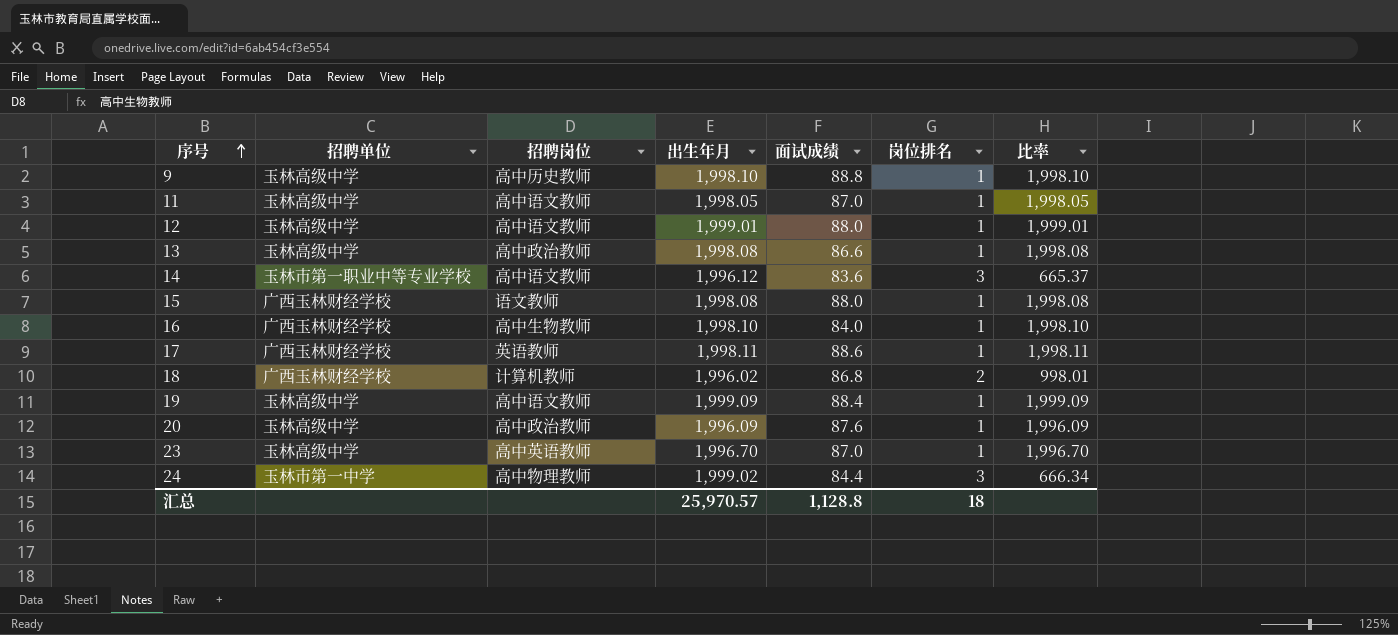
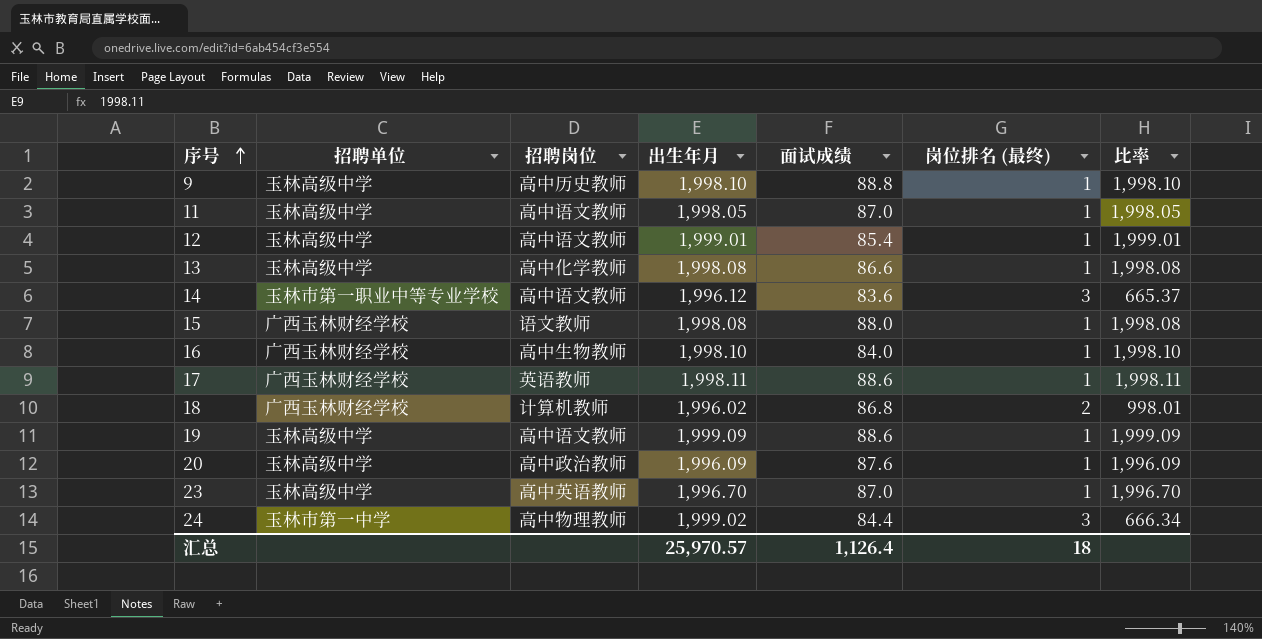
column name: 岗位排名 -> 岗位排名 (最终)
12 | 面试成绩: 88.0 -> 85.4
13 | 招聘岗位: 高中政治教师 -> 高中化学教师
19 | 面试成绩: 88.4 -> 88.6
汇总 | 面试成绩: 1,128.8 -> 1,126.4

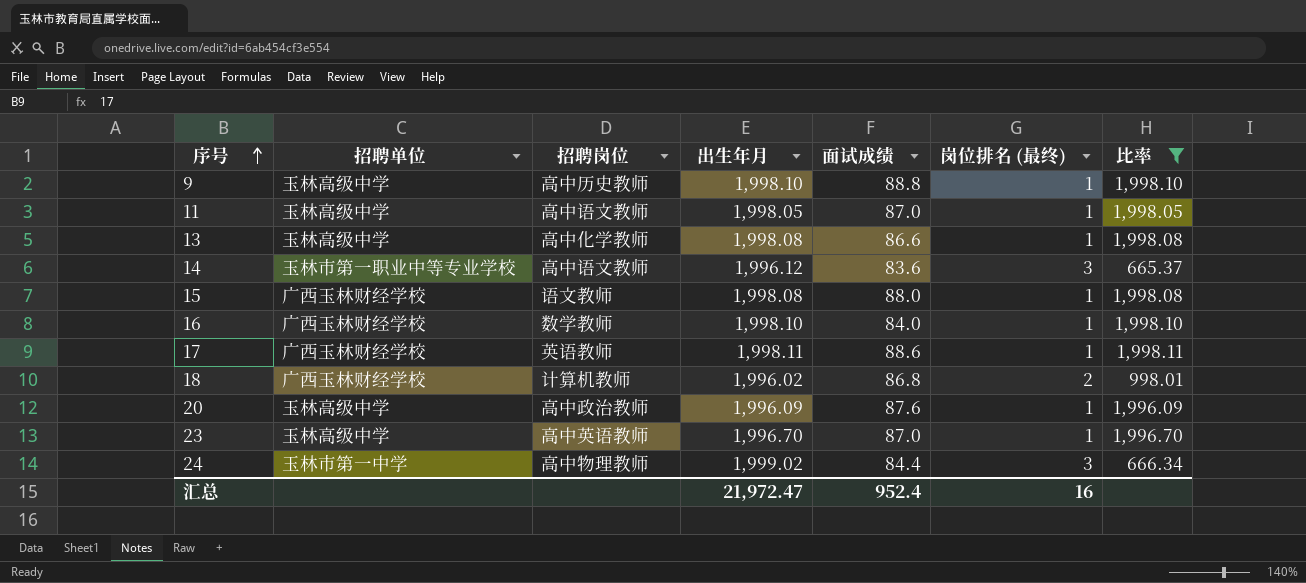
filter: none -> 比率 <= 1,998.11
16 | 招聘岗位: 高中生物教师 -> 数学教师
汇总 | 出生年月: 25,970.57 -> 21,972.47
汇总 | 面试成绩: 1,126.4 -> 952.4
汇总 | 岗位排名 (最终): 18 -> 16

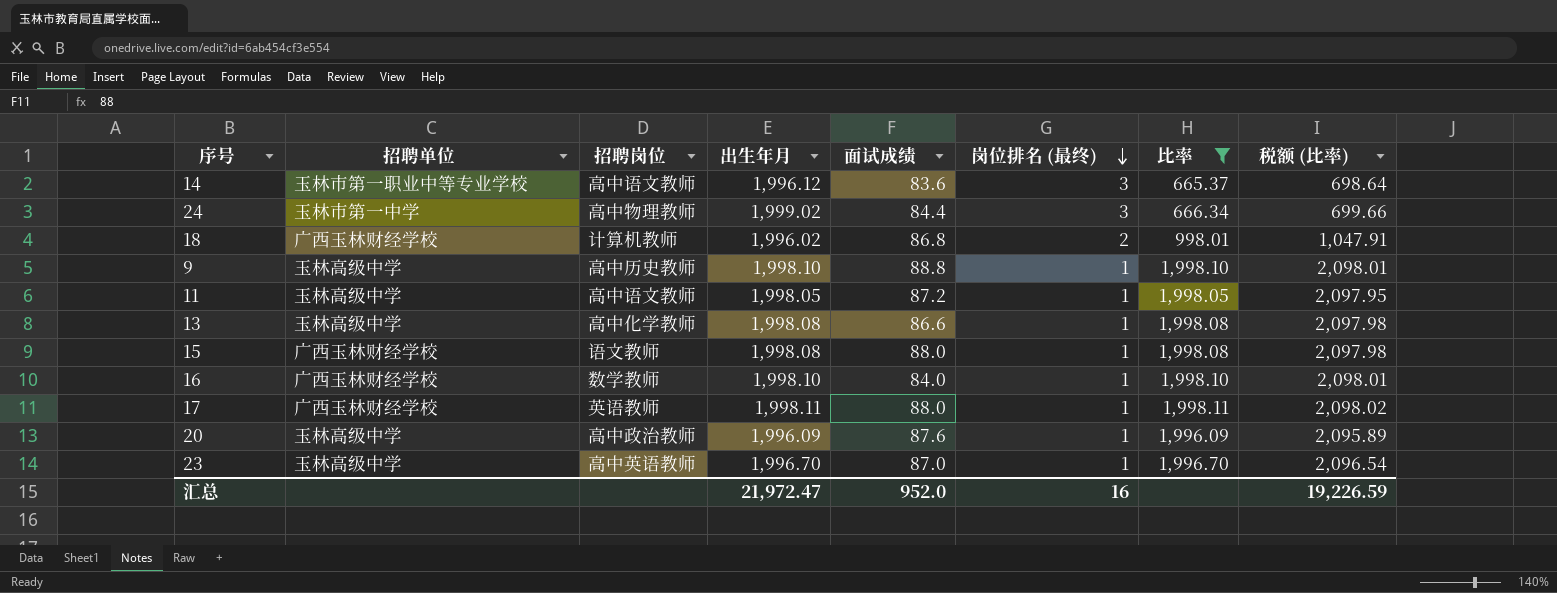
row order: 序号 ascending -> 岗位排名 (最终) descending
column 税额 (比率) | formula: none -> [比率] * 1.05
11 | 面试成绩: 87.0 -> 87.2
17 | 面试成绩: 88.6 -> 88.0
汇总 | 面试成绩: 952.4 -> 952.0

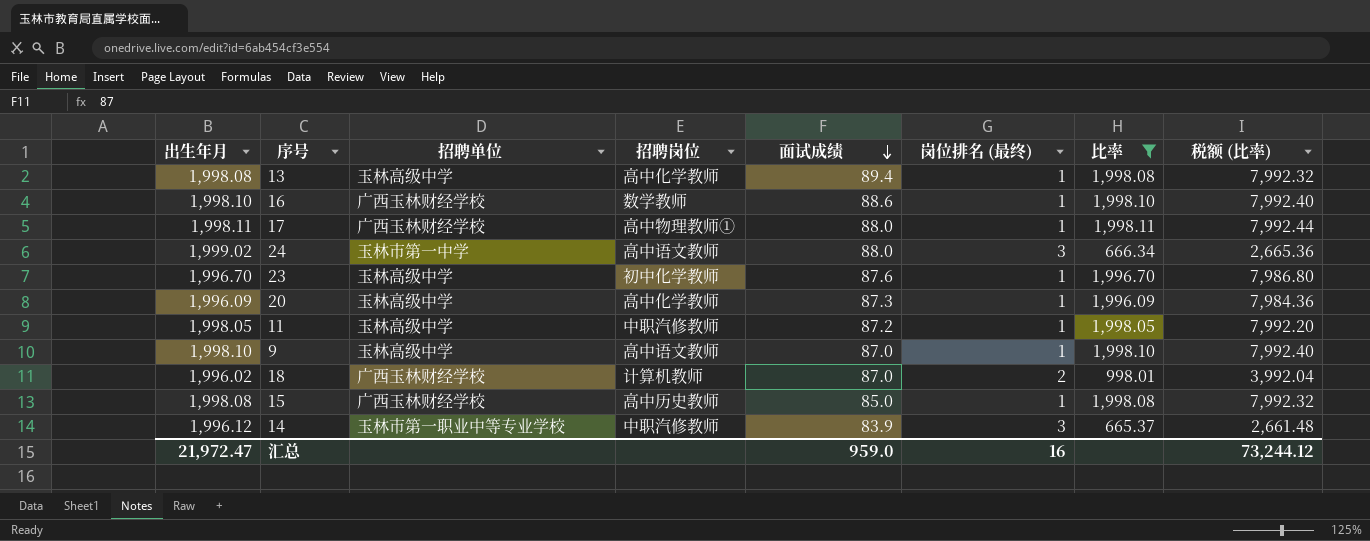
row order: 岗位排名 (最终) descending -> 面试成绩 descending
column 出生年月 | position: 4 -> 1
column 税额 (比率) | formula: [比率] * 1.05 -> [比率] * 4
13 | 面试成绩: 86.6 -> 89.4
16 | 面试成绩: 84.0 -> 88.6
17 | 招聘岗位: 英语教师 -> 高中物理教师①
24 | 招聘岗位: 高中物理教师 -> 高中语文教师
24 | 面试成绩: 84.4 -> 88.0
23 | 招聘岗位: 高中英语教师 -> 初中化学教师
23 | 面试成绩: 87.0 -> 87.6
20 | 招聘岗位: 高中政治教师 -> 高中化学教师
20 | 面试成绩: 87.6 -> 87.3
11 | 招聘岗位: 高中语文教师 -> 中职汽修教师
9 | 招聘岗位: 高中历史教师 -> 高中语文教师
9 | 面试成绩: 88.8 -> 87.0
18 | 面试成绩: 86.8 -> 87.0
15 | 招聘岗位: 语文教师 -> 高中历史教师
15 | 面试成绩: 88.0 -> 85.0
14 | 招聘岗位: 高中语文教师 -> 中职汽修教师
14 | 面试成绩: 83.6 -> 83.9
汇总 | 面试成绩: 952.0 -> 959.0
汇总 | 税额 (比率): 19,226.59 -> 73,244.12

